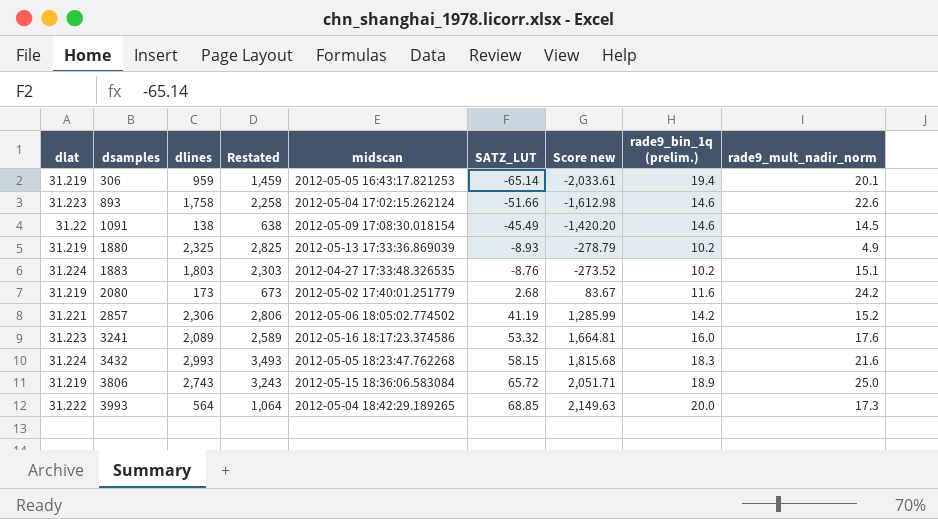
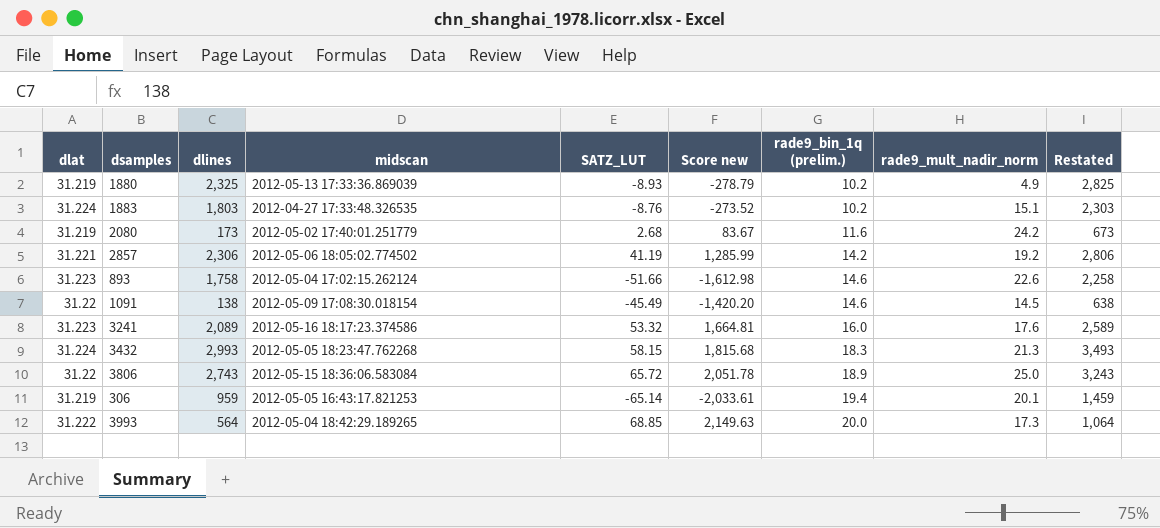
row order: dsamples ascending -> rade9_bin_1q (prelim.) ascending
column Restated | position: 4 -> 9
2857 | rade9_mult_nadir_norm: 15.2 -> 19.2
3432 | rade9_mult_nadir_norm: 21.6 -> 21.3
3806 | dlat: 31.219 -> 31.22
3806 | Score new: 2,051.71 -> 2,051.78

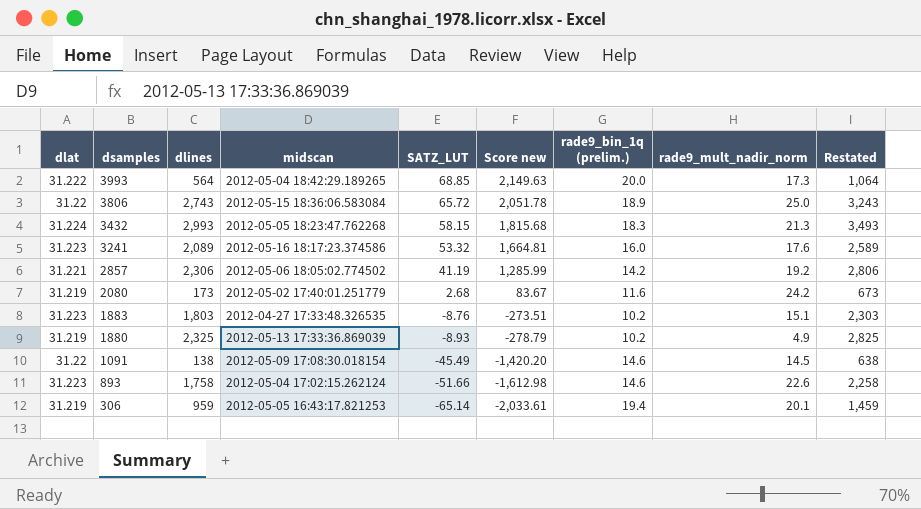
row order: rade9_bin_1q (prelim.) ascending -> dsamples descending
1883 | dlat: 31.224 -> 31.223
1883 | Score new: -273.52 -> -273.51

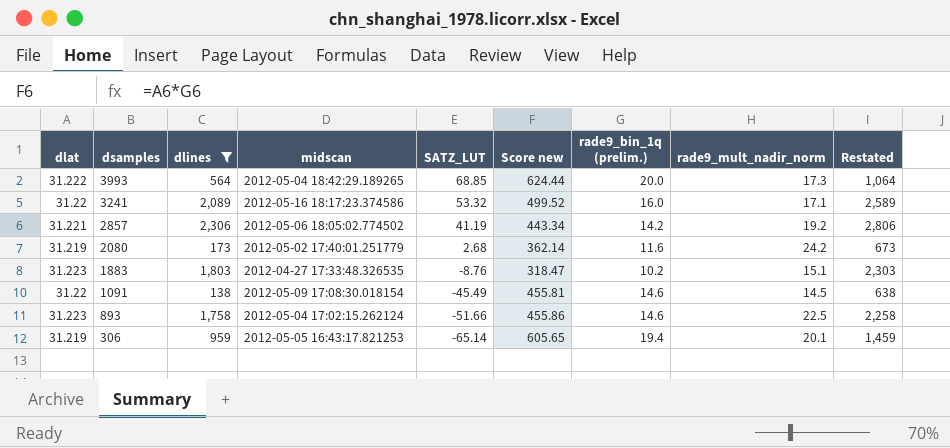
filter: none -> dlines <= 2,306
column Score new | formula: [dlat] * [SATZ_LUT] -> [dlat] * [rade9_bin_1q (prelim.)]
3241 | dlat: 31.223 -> 31.22
3241 | rade9_mult_nadir_norm: 17.6 -> 17.1
893 | rade9_mult_nadir_norm: 22.6 -> 22.5

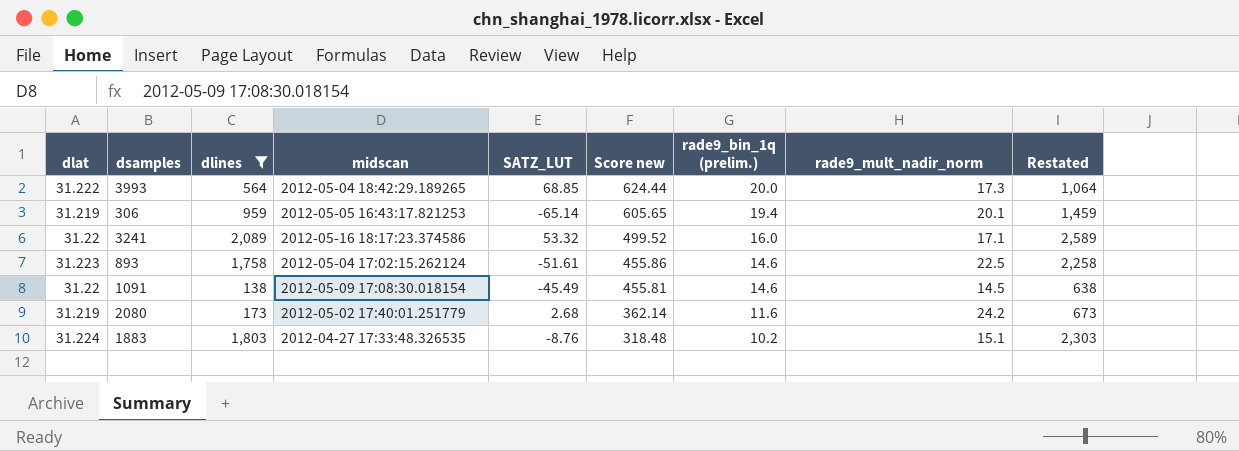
row order: dsamples descending -> Score new descending
row 2857: 31.221 | 2,306 | 2012-05-06 18:05:02.774502 | 41.19 | 443.34 | 14.2 | 19.2 | 2,806 -> none
893 | SATZ_LUT: -51.66 -> -51.61
1883 | dlat: 31.223 -> 31.224
1883 | Score new: 318.47 -> 318.48

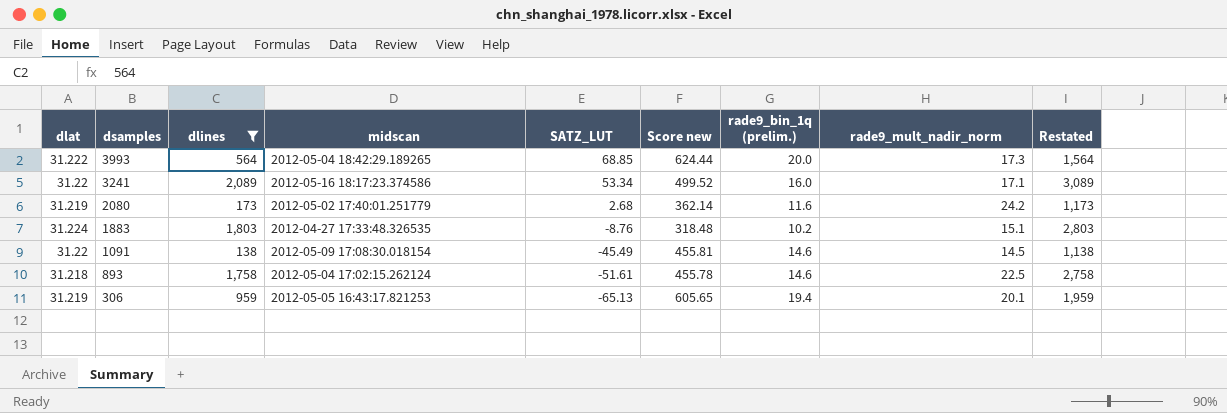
row order: Score new descending -> dsamples descending
column Restated | formula: [dlines] + 500 -> [dlines] + 1000
3241 | SATZ_LUT: 53.32 -> 53.34
893 | dlat: 31.223 -> 31.218
893 | Score new: 455.86 -> 455.78
306 | SATZ_LUT: -65.14 -> -65.13

